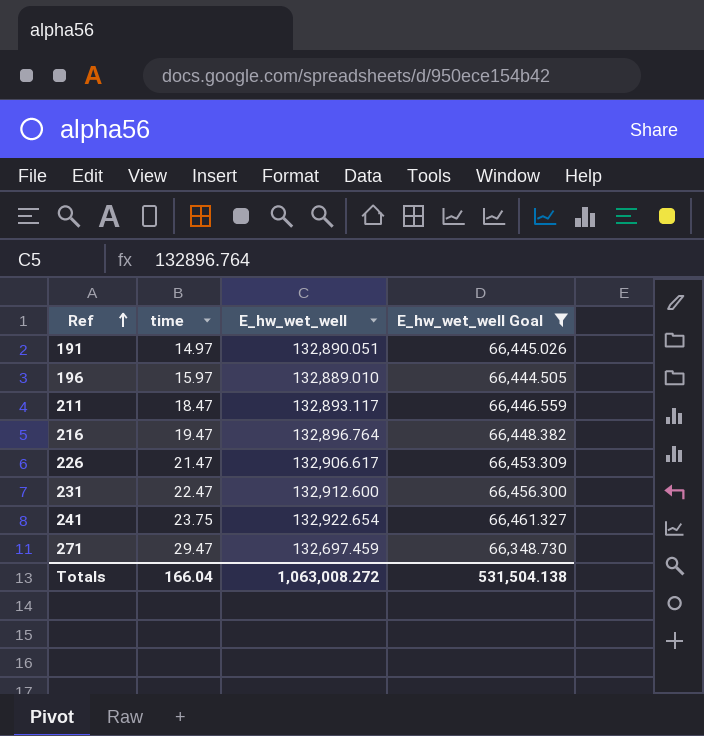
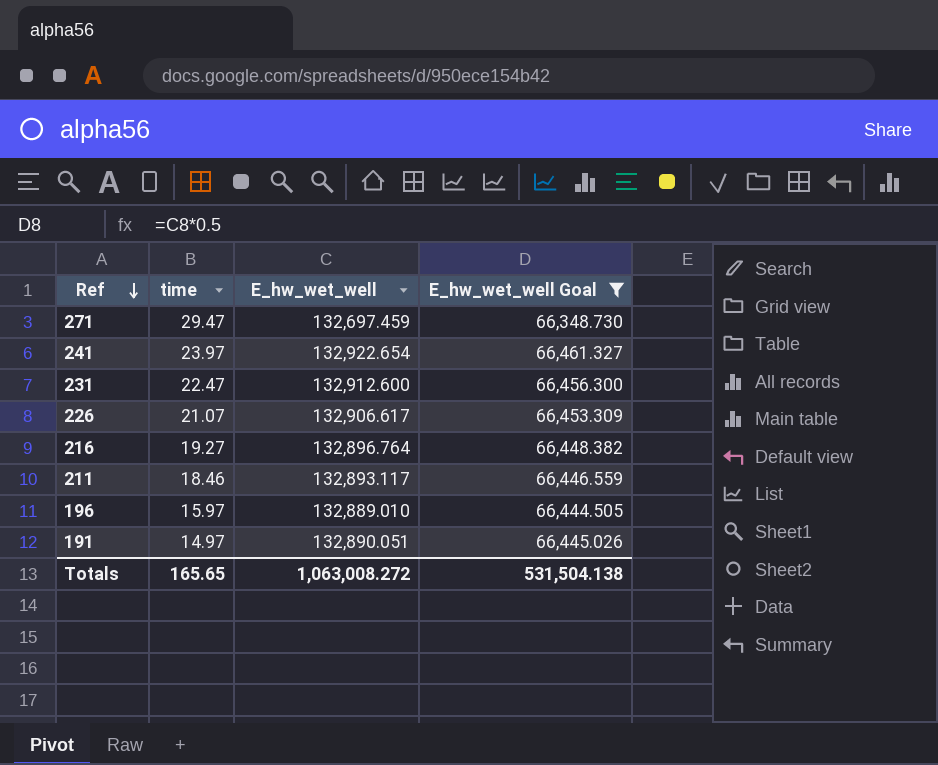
row order: Ref ascending -> Ref descending
241 | time: 23.75 -> 23.97
226 | time: 21.47 -> 21.07
216 | time: 19.47 -> 19.27
211 | time: 18.47 -> 18.46
Totals | time: 166.04 -> 165.65

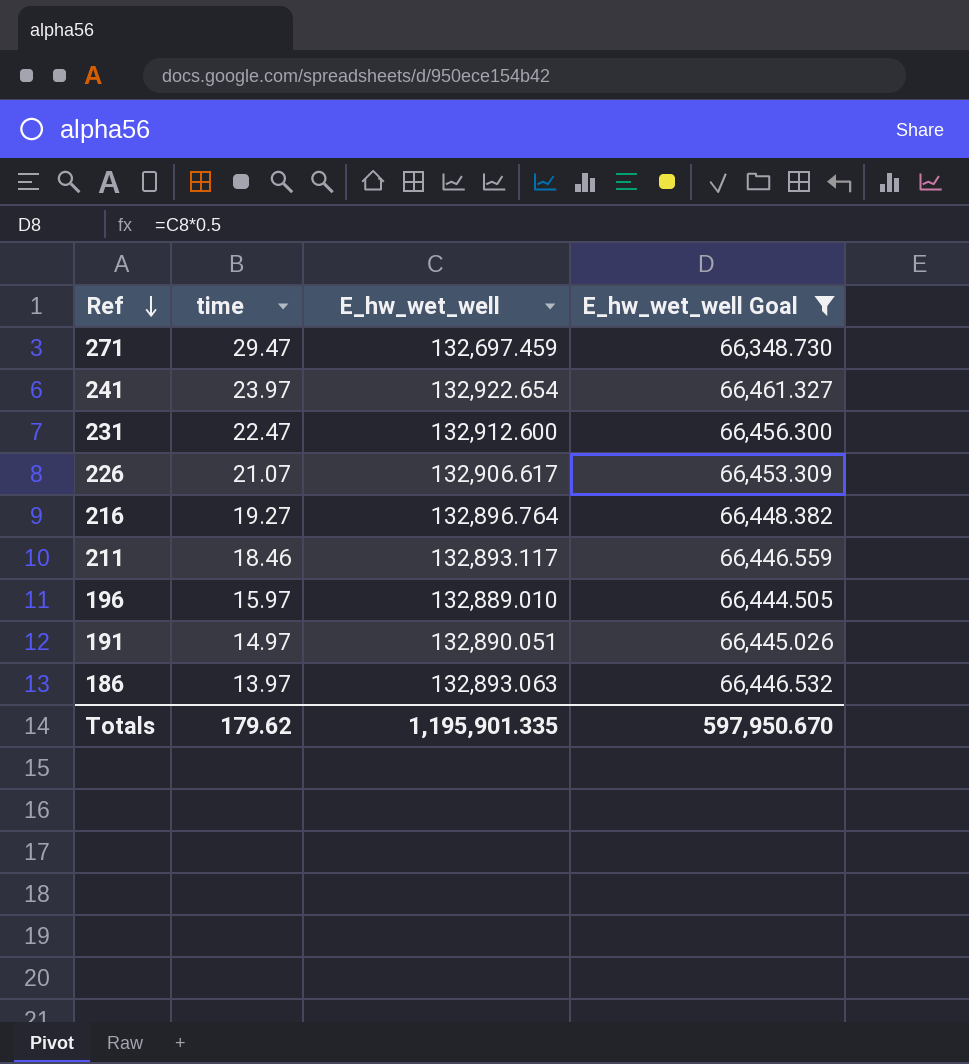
row 186: none -> 13.97 | 132,893.063 | 66,446.532
Totals | time: 165.65 -> 179.62
Totals | E_hw_wet_well: 1,063,008.272 -> 1,195,901.335
Totals | E_hw_wet_well Goal: 531,504.138 -> 597,950.670

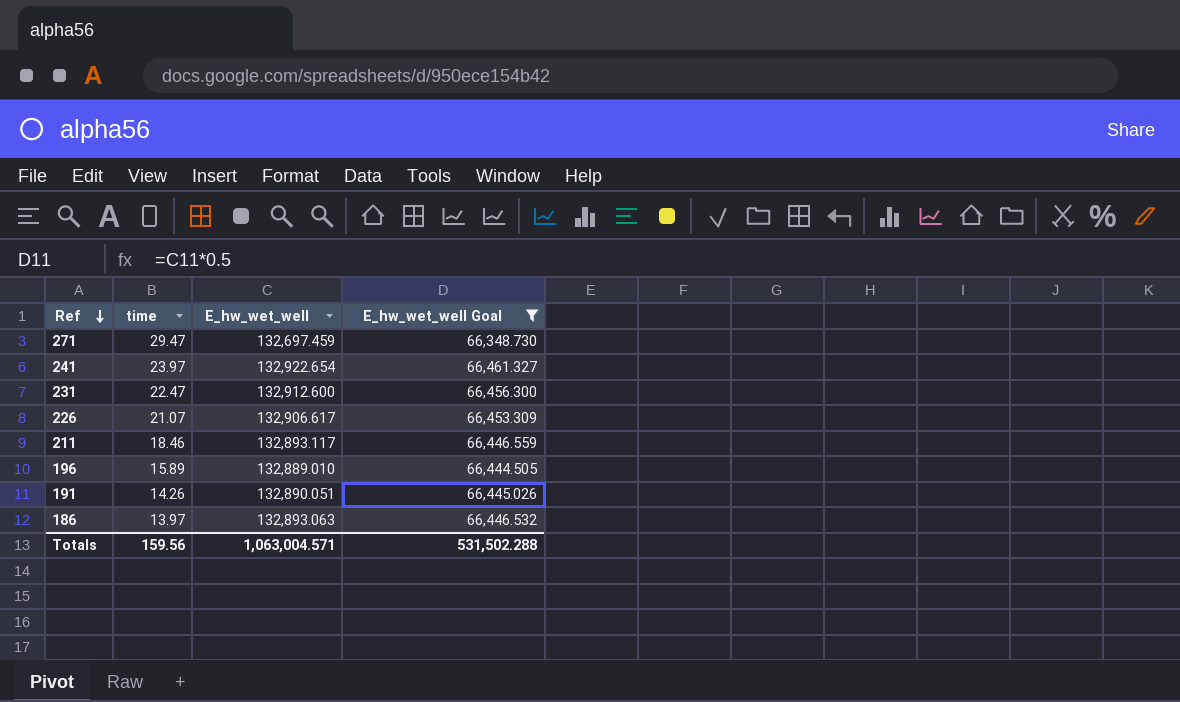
row 216: 19.27 | 132,896.764 | 66,448.382 -> none
196 | time: 15.97 -> 15.89
191 | time: 14.97 -> 14.26
Totals | time: 179.62 -> 159.56
Totals | E_hw_wet_well: 1,195,901.335 -> 1,063,004.571
Totals | E_hw_wet_well Goal: 597,950.670 -> 531,502.288

